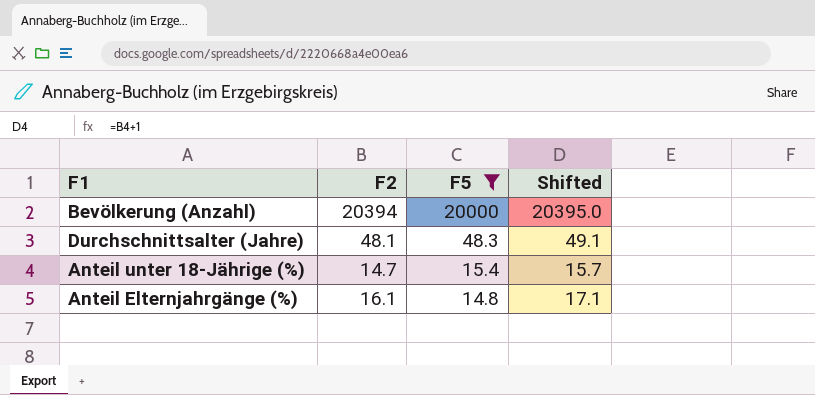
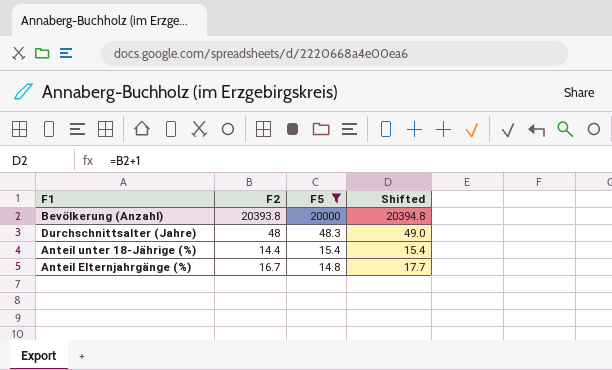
Bevölkerung (Anzahl) | F2: 20394 -> 20393.8
Bevölkerung (Anzahl) | Shifted: 20395.0 -> 20394.8
Durchschnittsalter (Jahre) | F2: 48.1 -> 48
Durchschnittsalter (Jahre) | Shifted: 49.1 -> 49.0
Anteil unter 18-Jährige (%) | F2: 14.7 -> 14.4
Anteil unter 18-Jährige (%) | Shifted: 15.7 -> 15.4
Anteil Elternjahrgänge (%) | F2: 16.1 -> 16.7
Anteil Elternjahrgänge (%) | Shifted: 17.1 -> 17.7

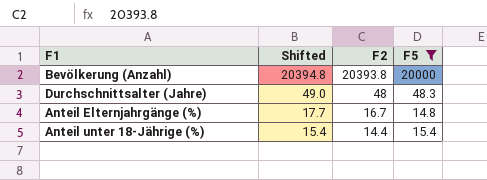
row order: F5 descending -> Shifted descending
column Shifted | position: 4 -> 2

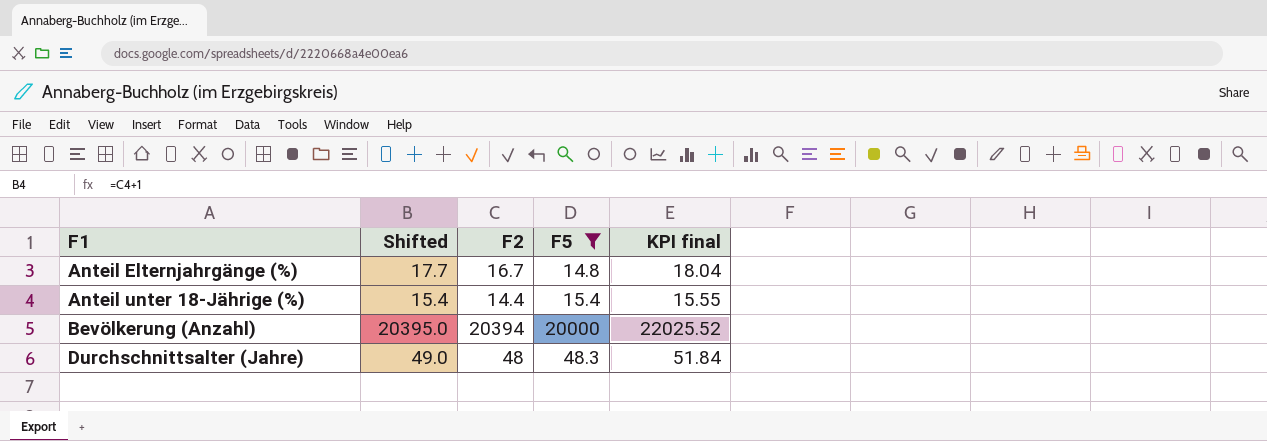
row order: Shifted descending -> F1 ascending
column KPI final | formula: none -> [F2] * 1.08
Bevölkerung (Anzahl) | Shifted: 20394.8 -> 20395.0
Bevölkerung (Anzahl) | F2: 20393.8 -> 20394

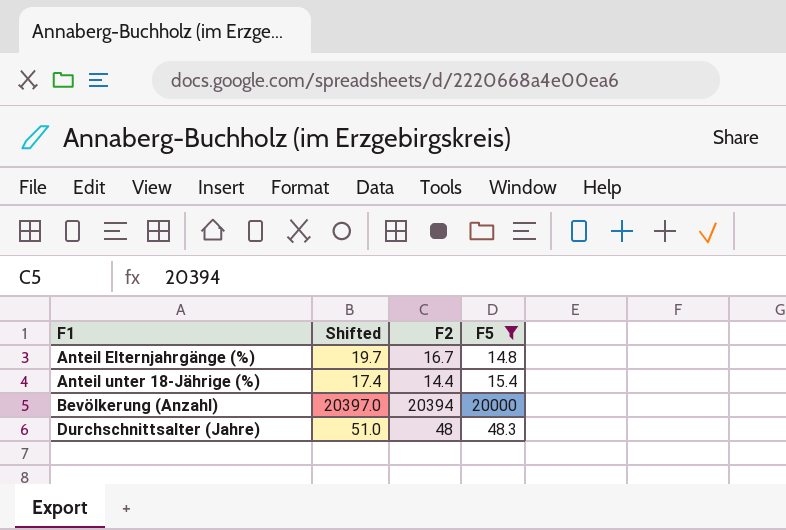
column KPI final | formula: [F2] * 1.08 -> none
column Shifted | formula: [F2] + 1 -> [F2] + 3

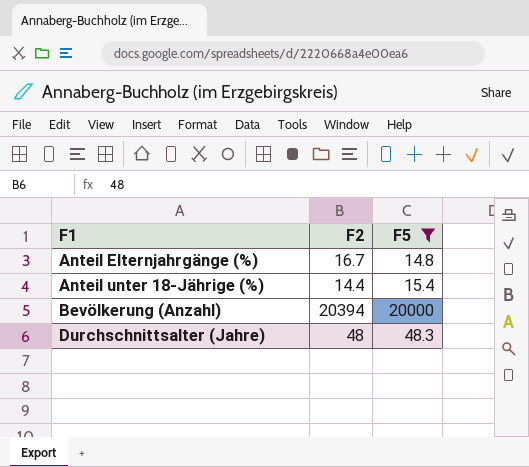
column Shifted | formula: [F2] + 3 -> none

